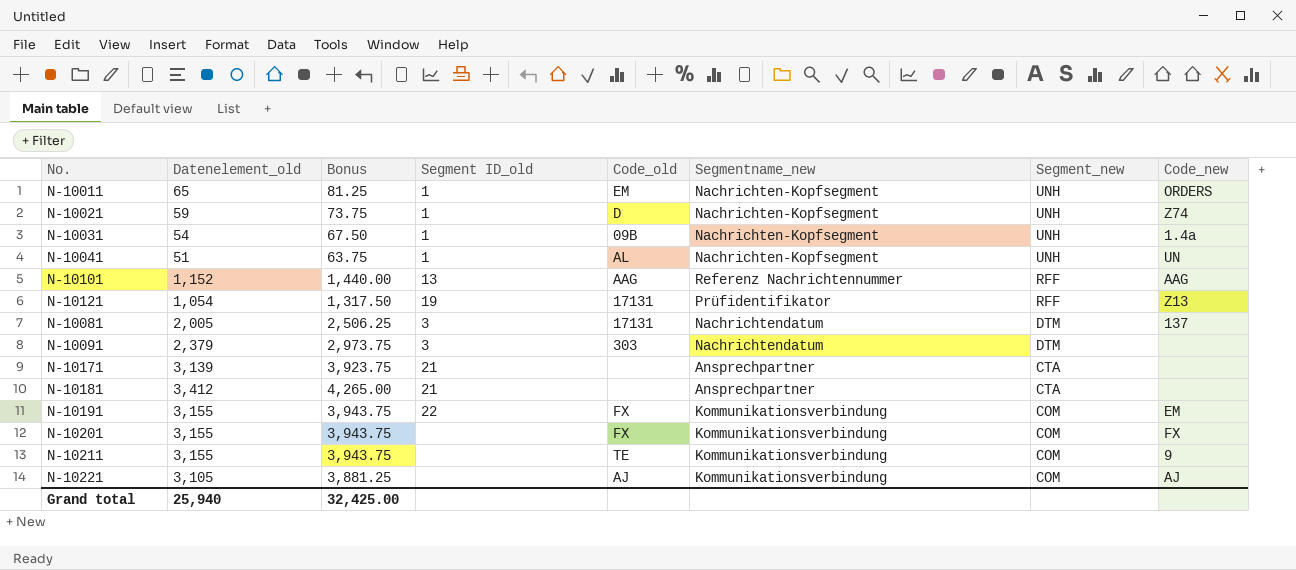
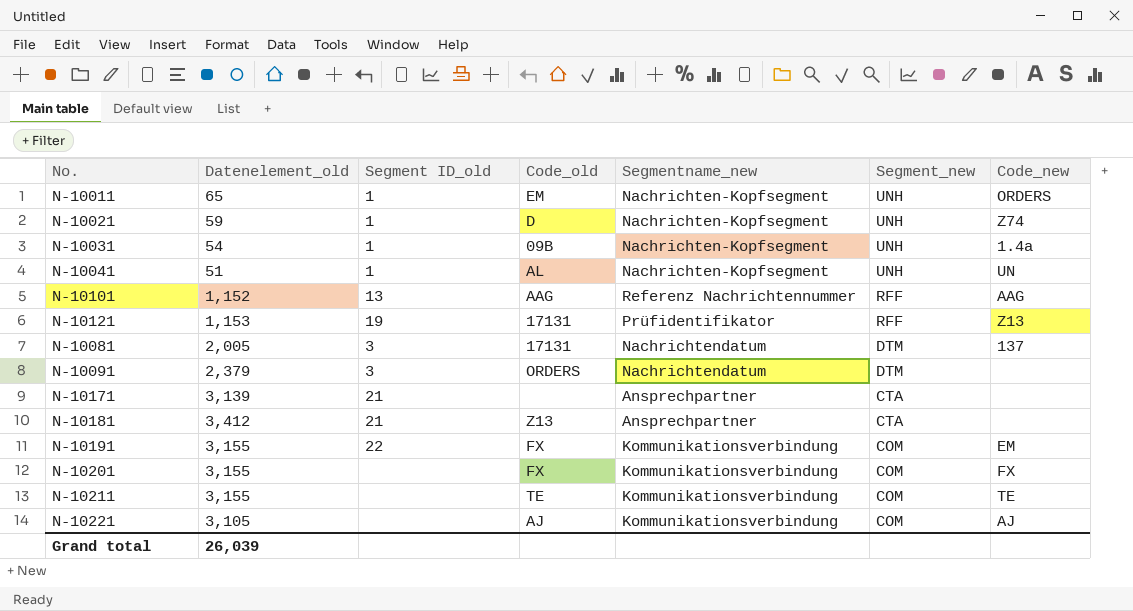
column Bonus | formula: [Datenelement_old] * 1.25 -> none
N-10121 | Datenelement_old: 1,054 -> 1,153
N-10091 | Code_old: 303 -> ORDERS
N-10181 | Code_old: none -> Z13
N-10211 | Code_new: 9 -> TE
Grand total | Datenelement_old: 25,940 -> 26,039

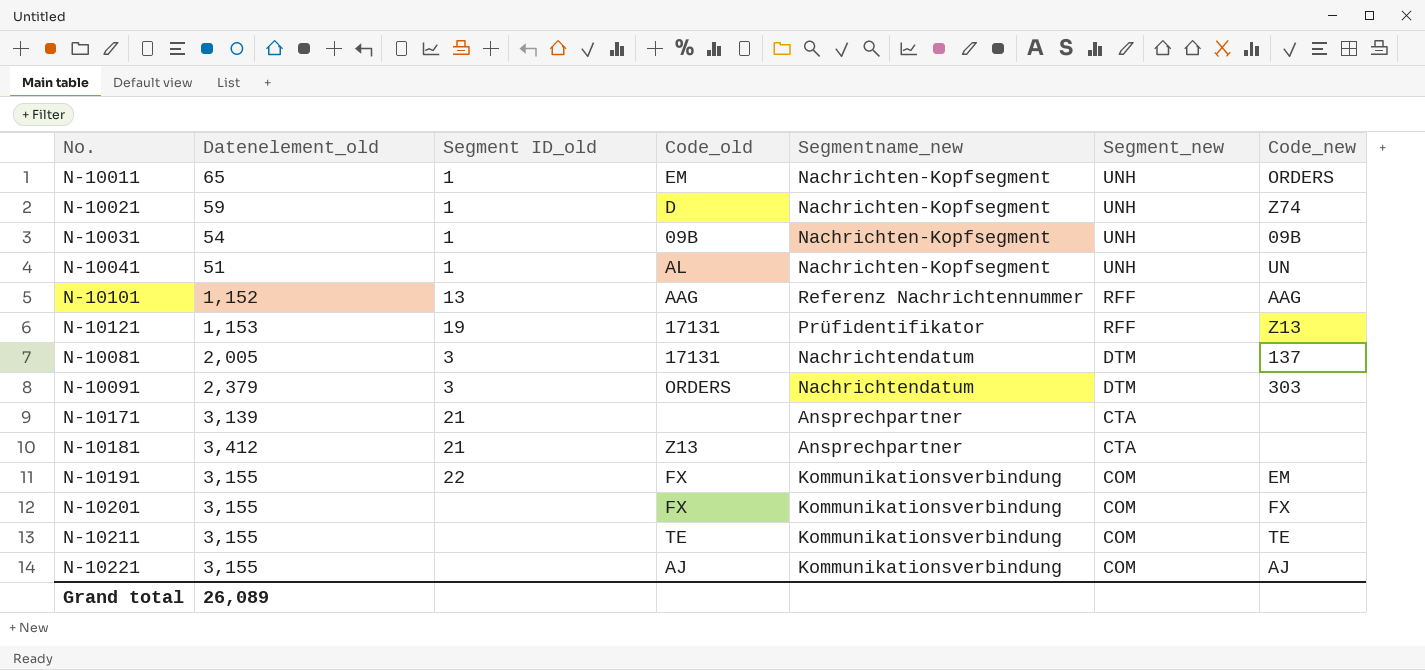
N-10031 | Code_new: 1.4a -> 09B
N-10091 | Code_new: none -> 303
N-10221 | Datenelement_old: 3,105 -> 3,155
Grand total | Datenelement_old: 26,039 -> 26,089

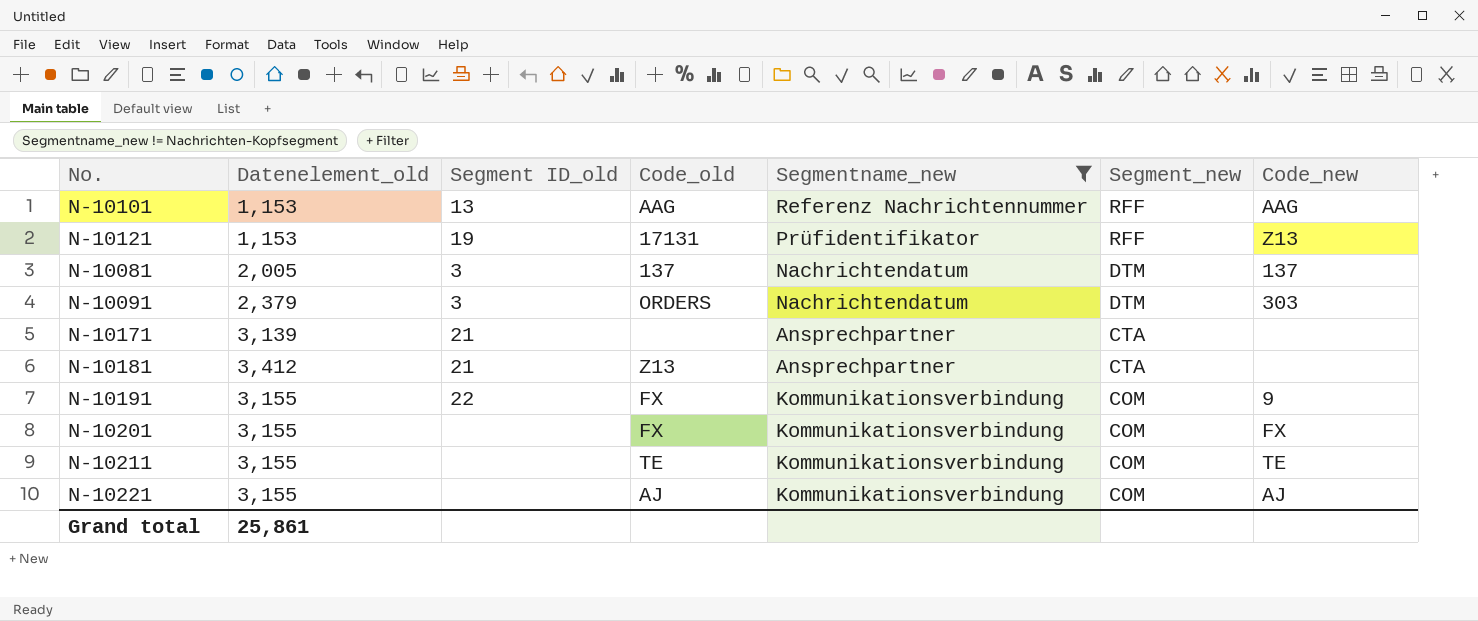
filter: none -> Segmentname_new != Nachrichten-Kopfsegment
N-10101 | Datenelement_old: 1,152 -> 1,153
N-10081 | Code_old: 17131 -> 137
N-10191 | Code_new: EM -> 9
Grand total | Datenelement_old: 26,089 -> 25,861

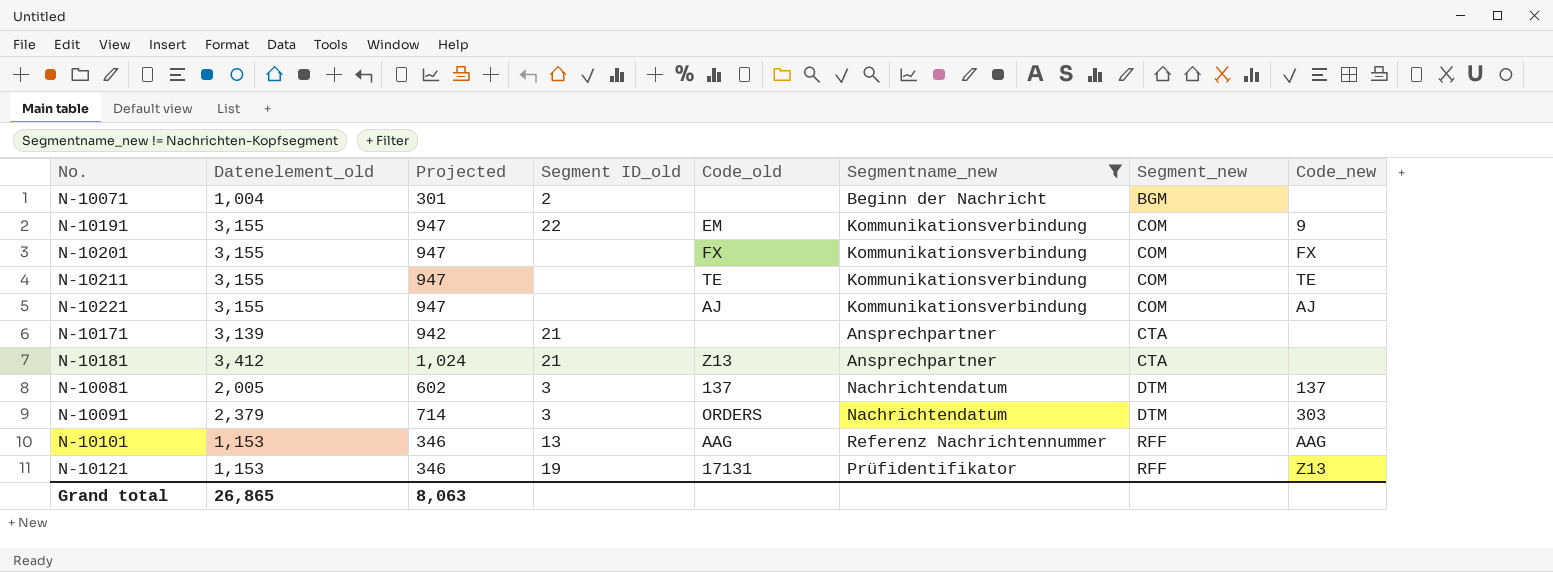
row order: Segment_new descending -> Segment_new ascending
column Projected | formula: none -> [Datenelement_old] * 0.3
row N-10071: none -> 1,004 | 301 | 2 | none | Beginn der Nachricht | BGM | none
N-10191 | Code_old: FX -> EM
Grand total | Datenelement_old: 25,861 -> 26,865

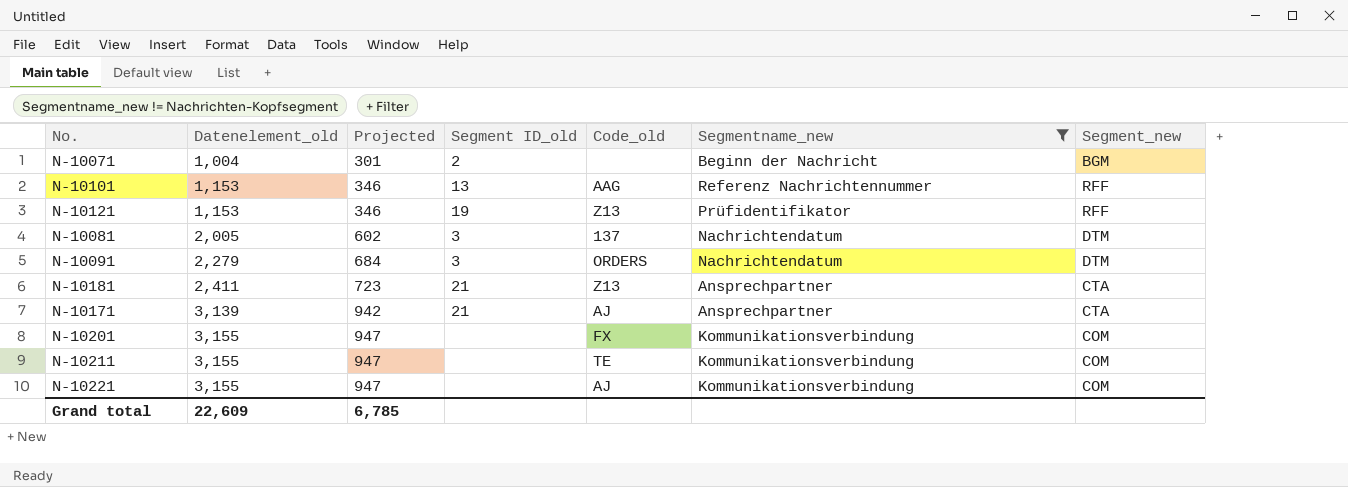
row order: Segment_new ascending -> Datenelement_old ascending
column Code_new | position: 8 -> none
row N-10191: 3,155 | 947 | 22 | EM | Kommunikationsverbindung | COM | 9 -> none
N-10121 | Code_old: 17131 -> Z13
N-10091 | Datenelement_old: 2,379 -> 2,279
N-10091 | Projected: 714 -> 684
N-10181 | Datenelement_old: 3,412 -> 2,411
N-10181 | Projected: 1,024 -> 723
N-10171 | Code_old: none -> AJ
Grand total | Datenelement_old: 26,865 -> 22,609
Grand total | Projected: 8,063 -> 6,785

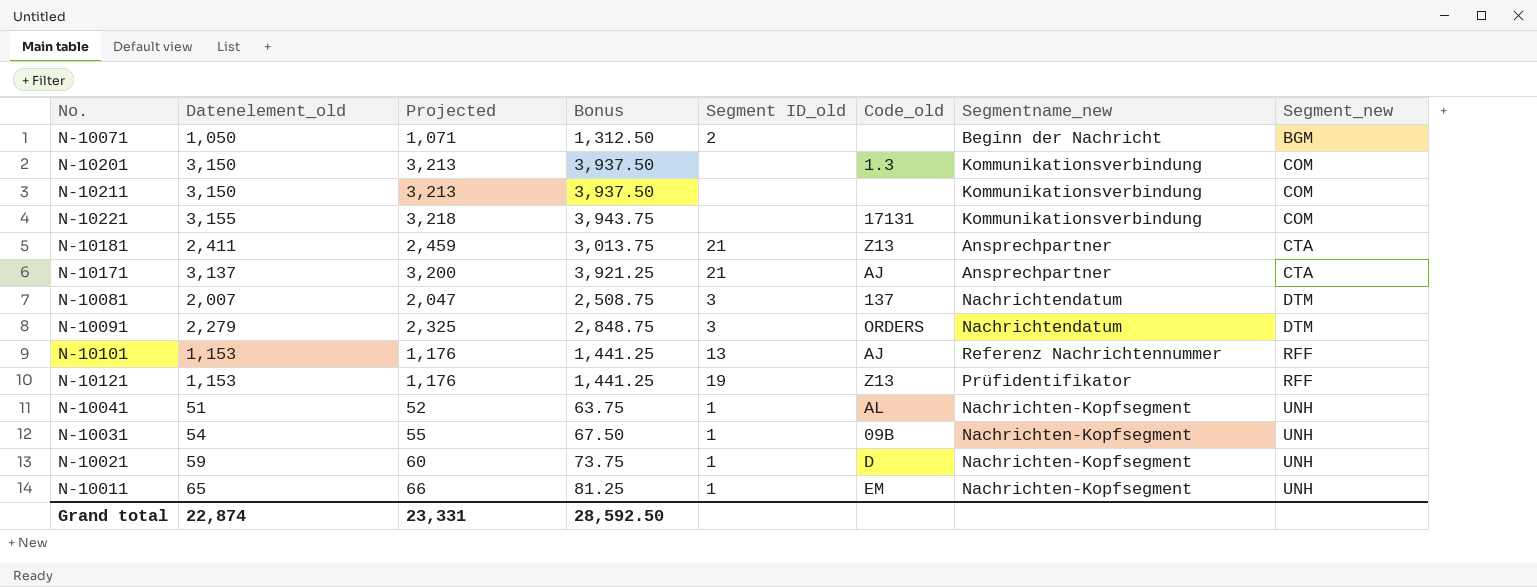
filter: Segmentname_new != Nachrichten-Kopfsegment -> none
row order: Datenelement_old ascending -> Segment_new ascending
column Projected | formula: [Datenelement_old] * 0.3 -> [Datenelement_old] * 1.02
column Bonus | formula: none -> [Datenelement_old] * 1.25
N-10071 | Datenelement_old: 1,004 -> 1,050
N-10201 | Datenelement_old: 3,155 -> 3,150
N-10201 | Code_old: FX -> 1.3
N-10211 | Datenelement_old: 3,155 -> 3,150
N-10211 | Code_old: TE -> none
N-10221 | Code_old: AJ -> 17131
N-10171 | Datenelement_old: 3,139 -> 3,137
N-10081 | Datenelement_old: 2,005 -> 2,007
N-10101 | Code_old: AAG -> AJ
Grand total | Datenelement_old: 22,609 -> 22,874
Grand total | Projected: 6,785 -> 23,331

